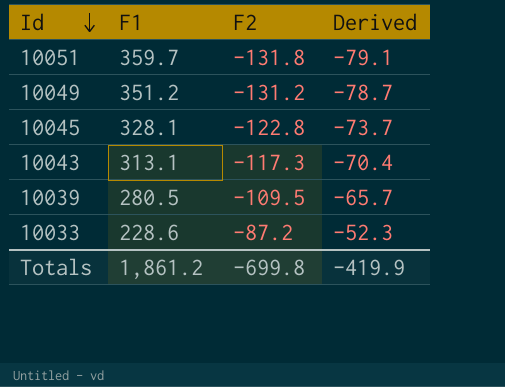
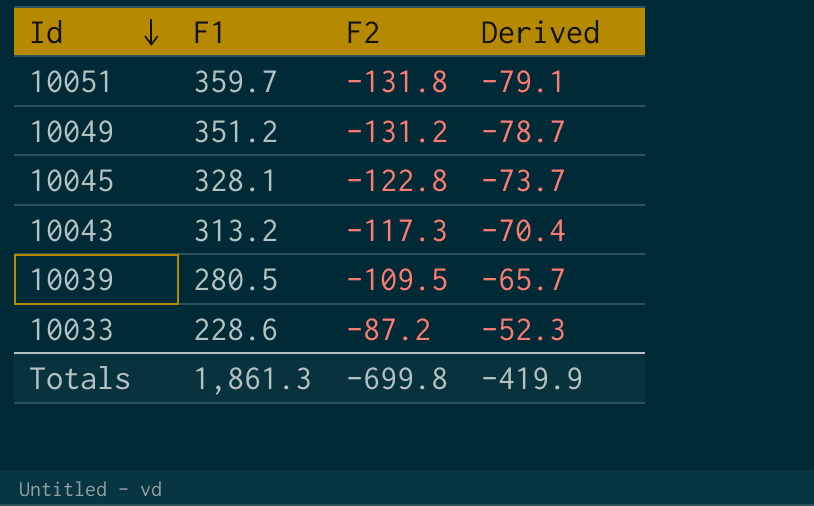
10043 | F1: 313.1 -> 313.2
Totals | F1: 1,861.2 -> 1,861.3

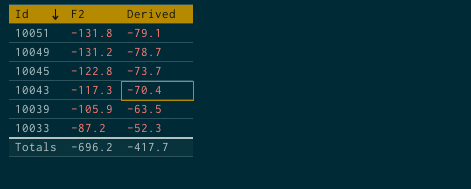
column F1 | position: 2 -> none
10039 | F2: -109.5 -> -105.9
10039 | Derived: -65.7 -> -63.5
Totals | F2: -699.8 -> -696.2
Totals | Derived: -419.9 -> -417.7

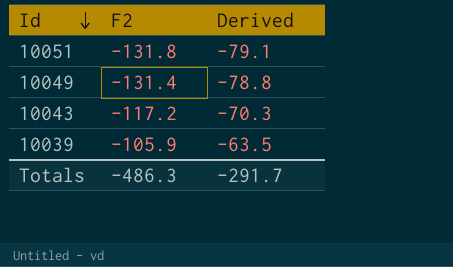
row 10045: -122.8 | -73.7 -> none
row 10033: -87.2 | -52.3 -> none
10049 | F2: -131.2 -> -131.4
10049 | Derived: -78.7 -> -78.8
10043 | F2: -117.3 -> -117.2
10043 | Derived: -70.4 -> -70.3
Totals | F2: -696.2 -> -486.3
Totals | Derived: -417.7 -> -291.7

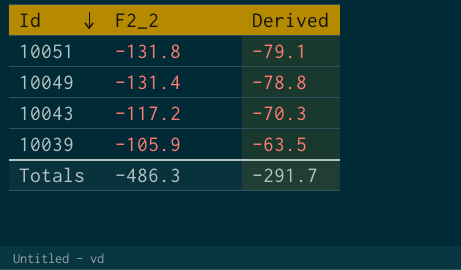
column name: F2 -> F2_2

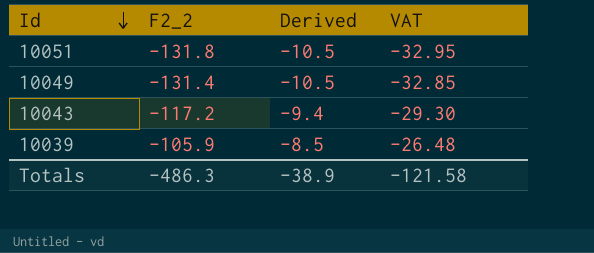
column Derived | formula: [F2_2] * 0.6 -> [F2_2] * 0.08
column VAT | formula: none -> [F2_2] * 0.25
Totals | Derived: -291.7 -> -38.9

